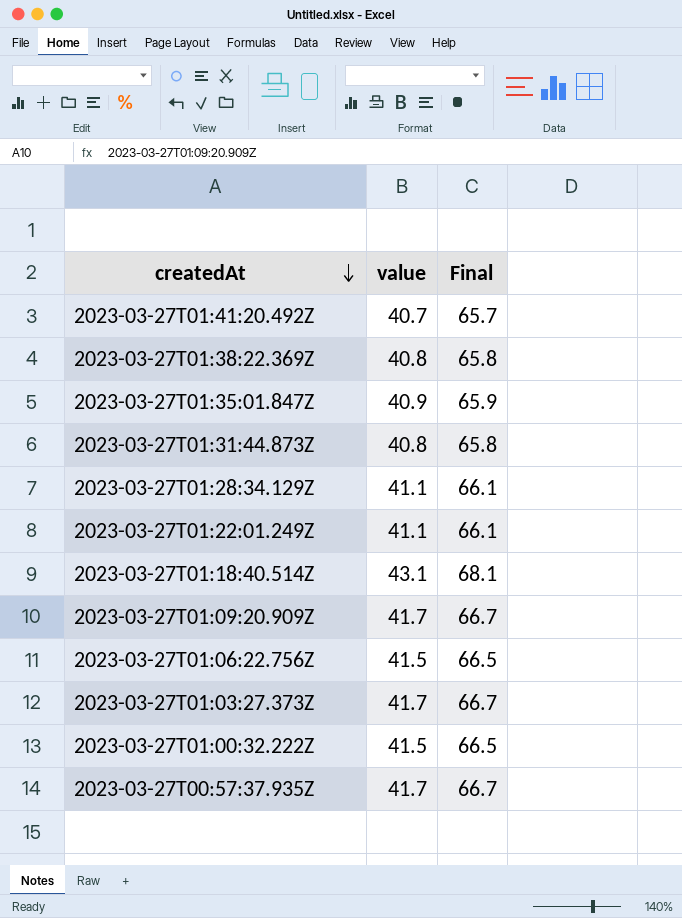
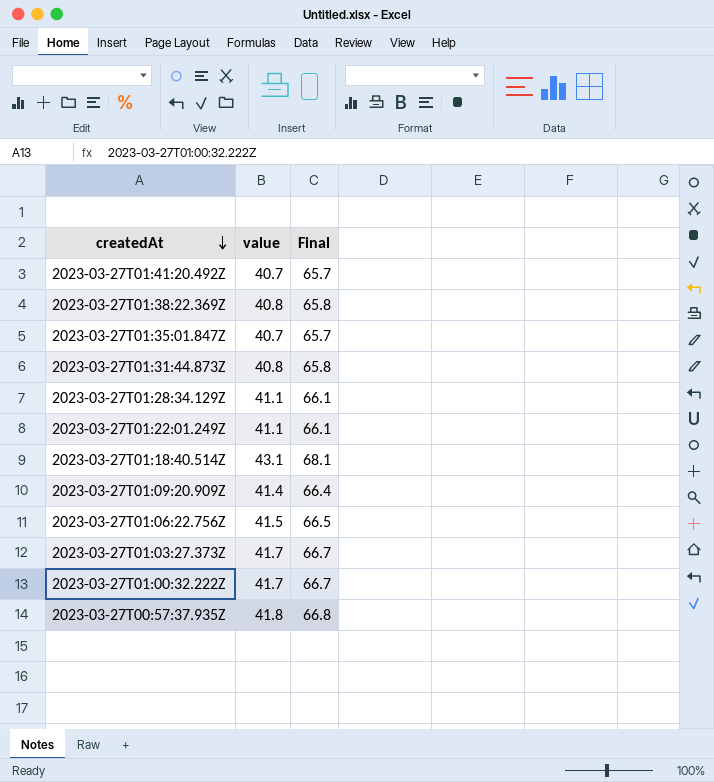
2023-03-27T01:35:01.847Z | value: 40.9 -> 40.7
2023-03-27T01:35:01.847Z | Final: 65.9 -> 65.7
2023-03-27T01:09:20.909Z | value: 41.7 -> 41.4
2023-03-27T01:09:20.909Z | Final: 66.7 -> 66.4
2023-03-27T01:00:32.222Z | value: 41.5 -> 41.7
2023-03-27T01:00:32.222Z | Final: 66.5 -> 66.7
2023-03-27T00:57:37.935Z | value: 41.7 -> 41.8
2023-03-27T00:57:37.935Z | Final: 66.7 -> 66.8

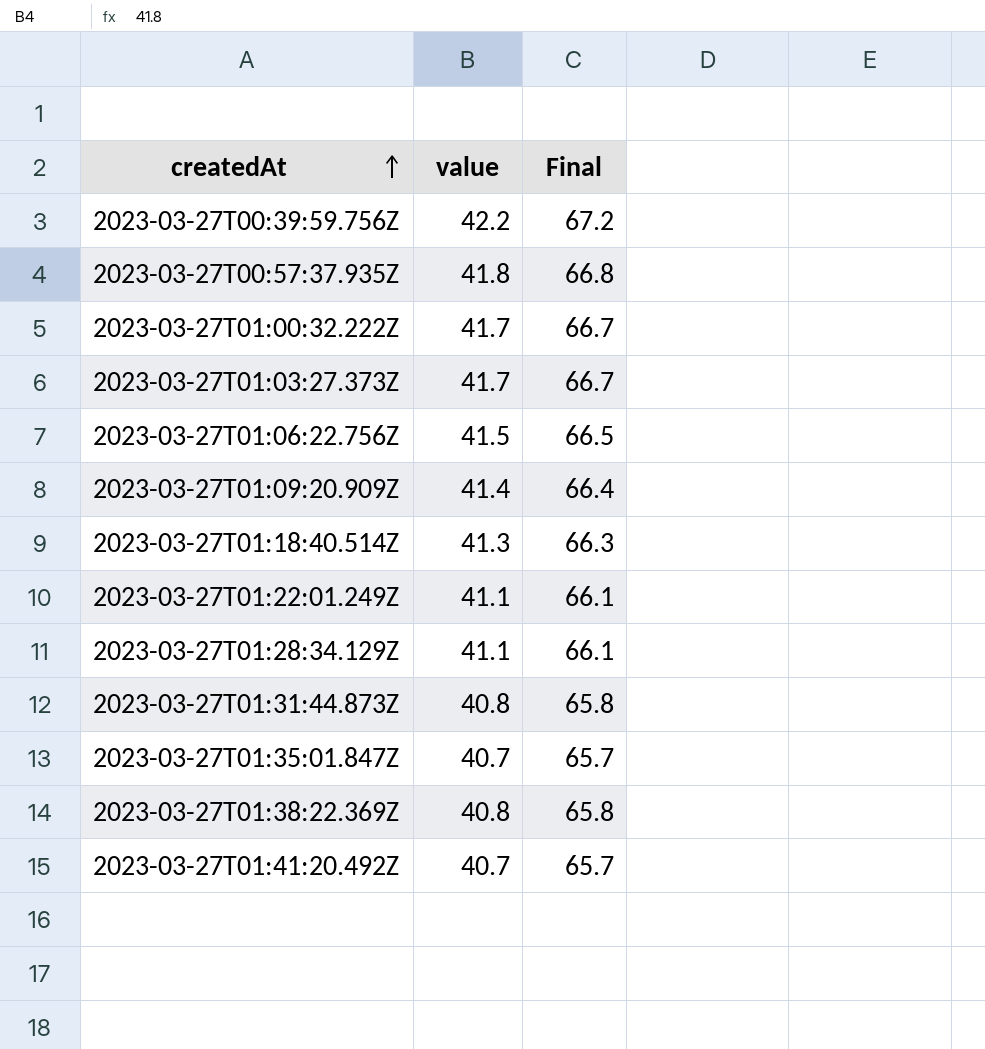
row order: createdAt descending -> createdAt ascending
row 2023-03-27T00:39:59.756Z: none -> 42.2 | 67.2
2023-03-27T01:18:40.514Z | value: 43.1 -> 41.3
2023-03-27T01:18:40.514Z | Final: 68.1 -> 66.3

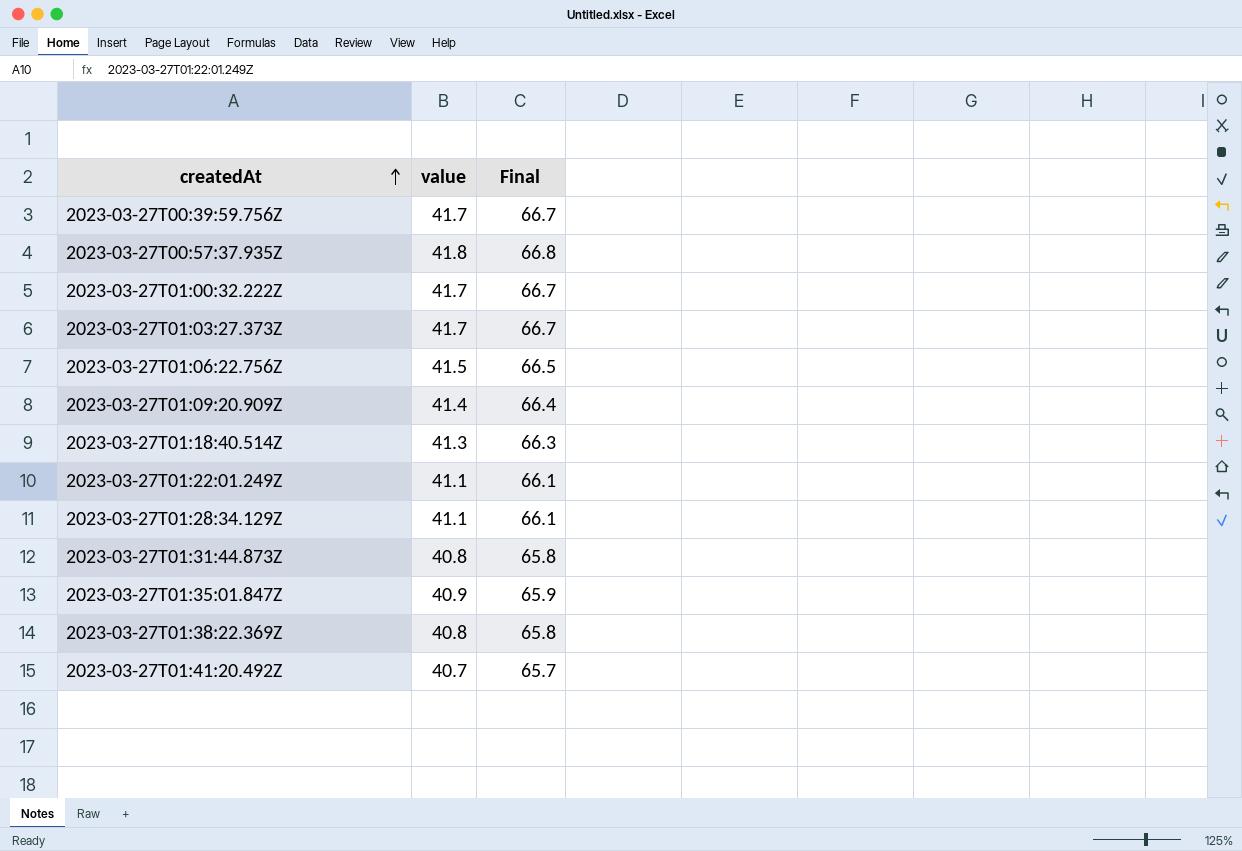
2023-03-27T00:39:59.756Z | value: 42.2 -> 41.7
2023-03-27T00:39:59.756Z | Final: 67.2 -> 66.7
2023-03-27T01:35:01.847Z | value: 40.7 -> 40.9
2023-03-27T01:35:01.847Z | Final: 65.7 -> 65.9

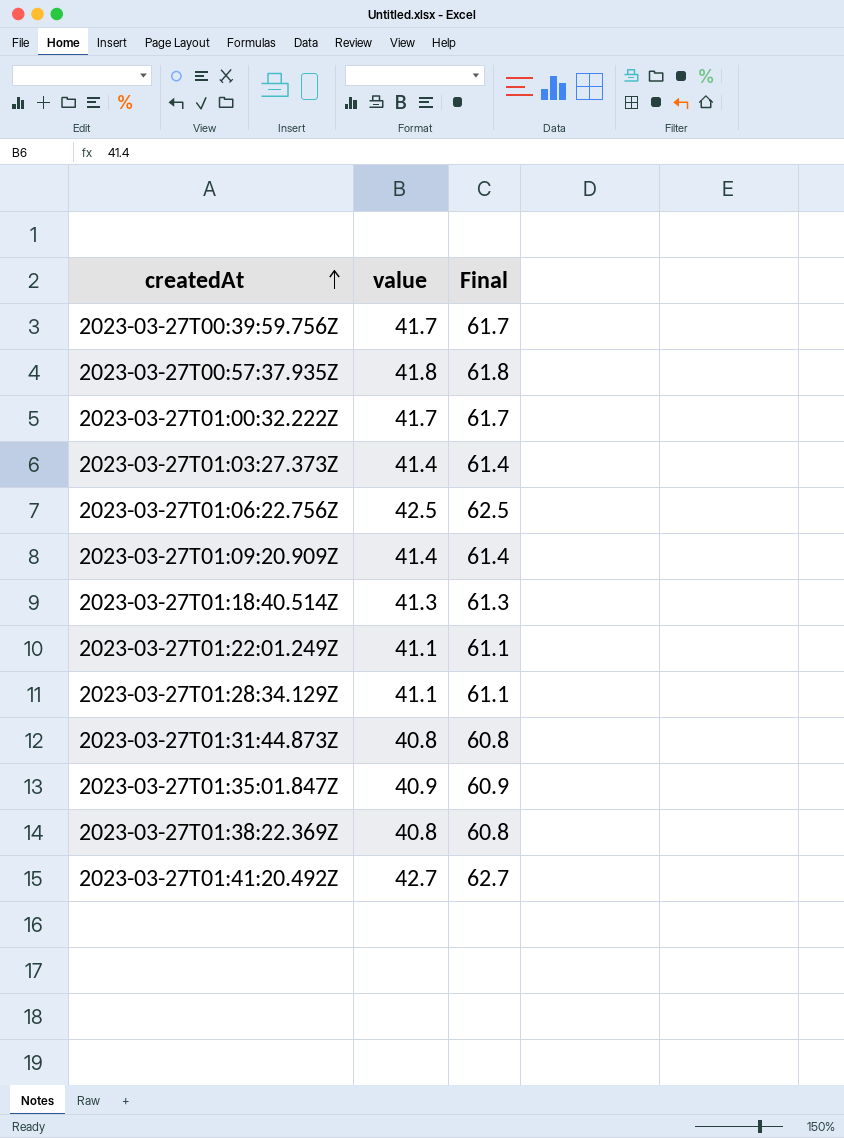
column Final | formula: [value] + 25 -> [value] + 20
2023-03-27T01:03:27.373Z | value: 41.7 -> 41.4
2023-03-27T01:06:22.756Z | value: 41.5 -> 42.5
2023-03-27T01:41:20.492Z | value: 40.7 -> 42.7

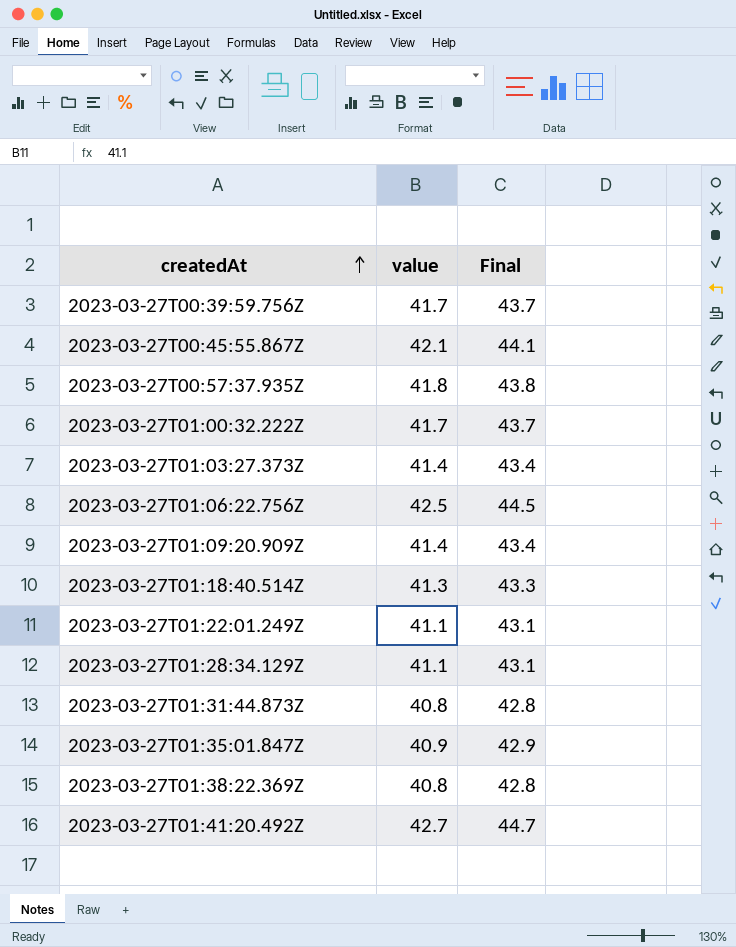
column Final | formula: [value] + 20 -> [value] + 2
row 2023-03-27T00:45:55.867Z: none -> 42.1 | 44.1

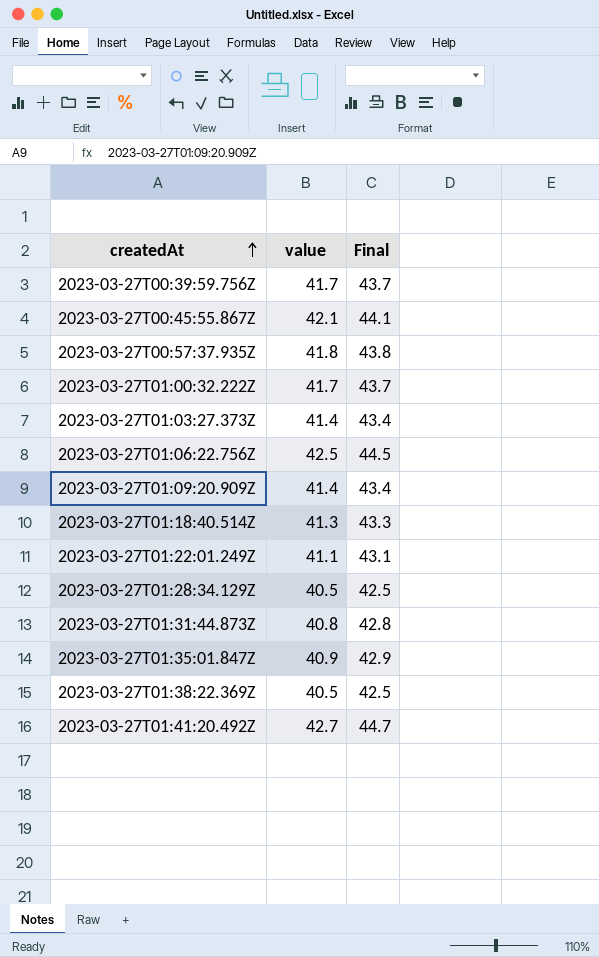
2023-03-27T01:28:34.129Z | value: 41.1 -> 40.5
2023-03-27T01:28:34.129Z | Final: 43.1 -> 42.5
2023-03-27T01:38:22.369Z | value: 40.8 -> 40.5
2023-03-27T01:38:22.369Z | Final: 42.8 -> 42.5

